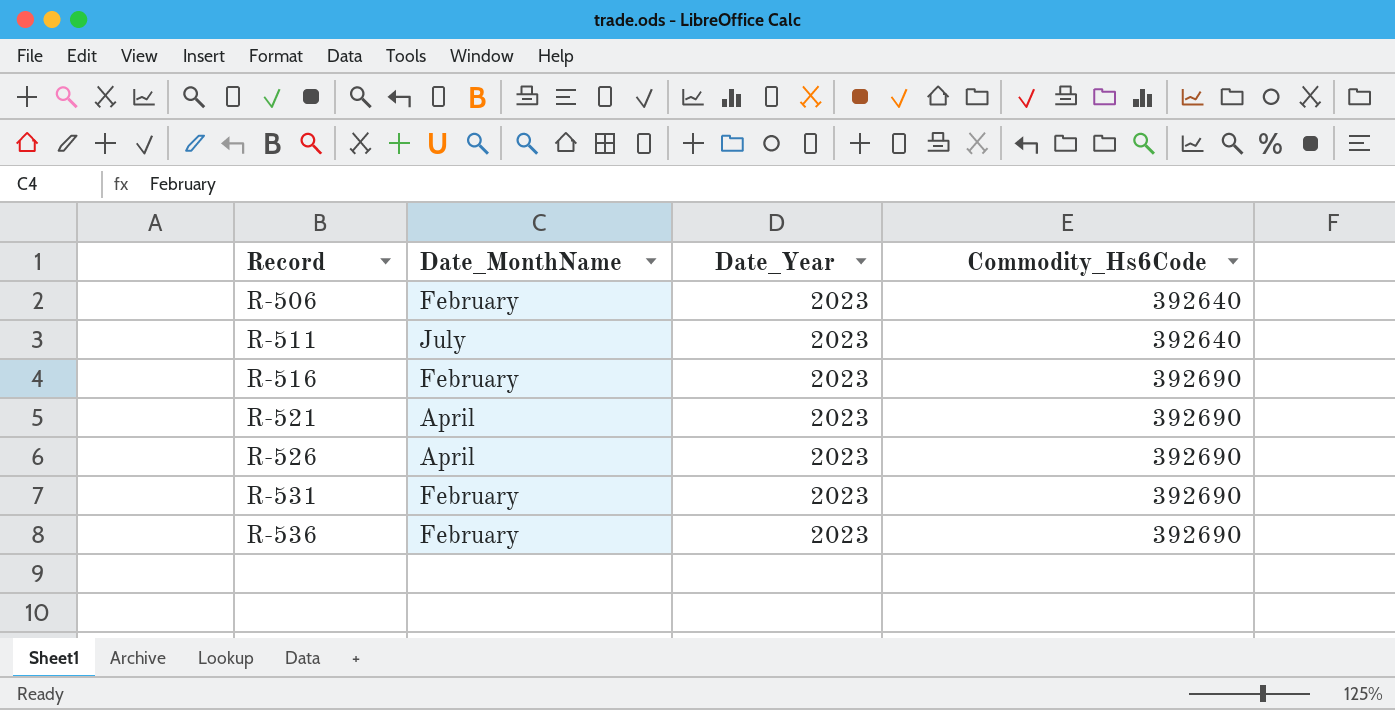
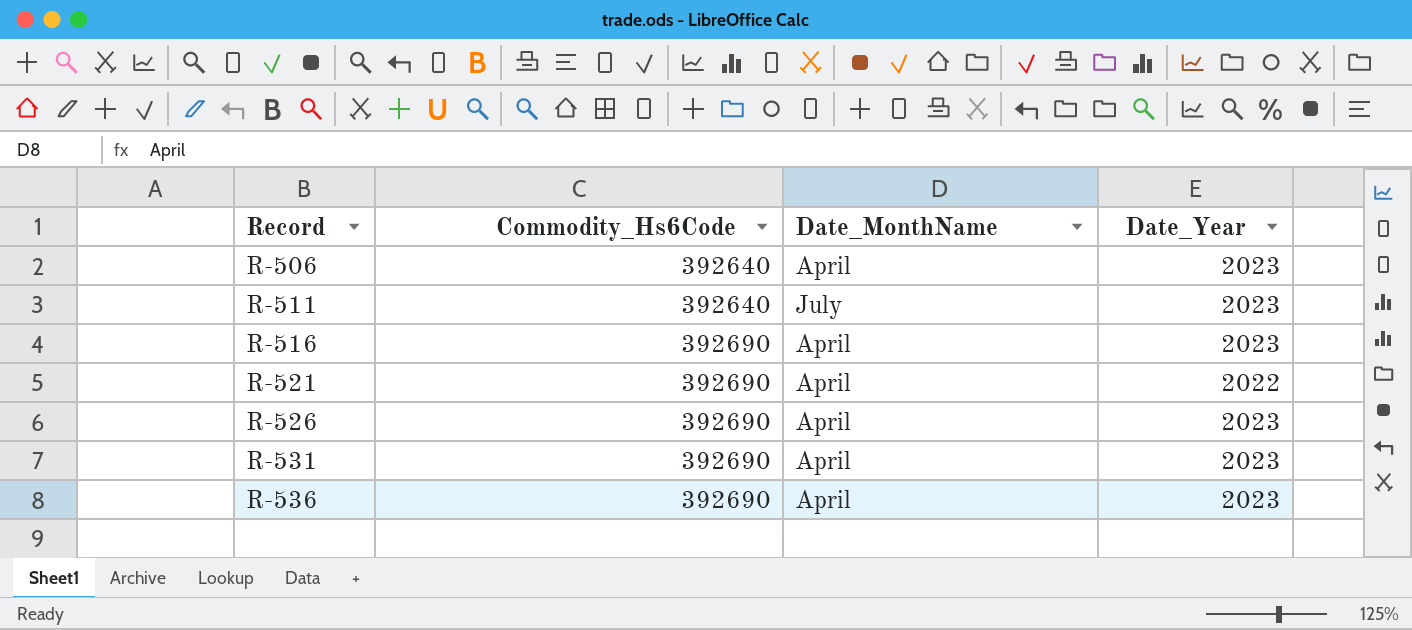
column Commodity_Hs6Code | position: 4 -> 2
R-506 | Date_MonthName: February -> April
R-516 | Date_MonthName: February -> April
R-521 | Date_Year: 2023 -> 2022
R-531 | Date_MonthName: February -> April
R-536 | Date_MonthName: February -> April

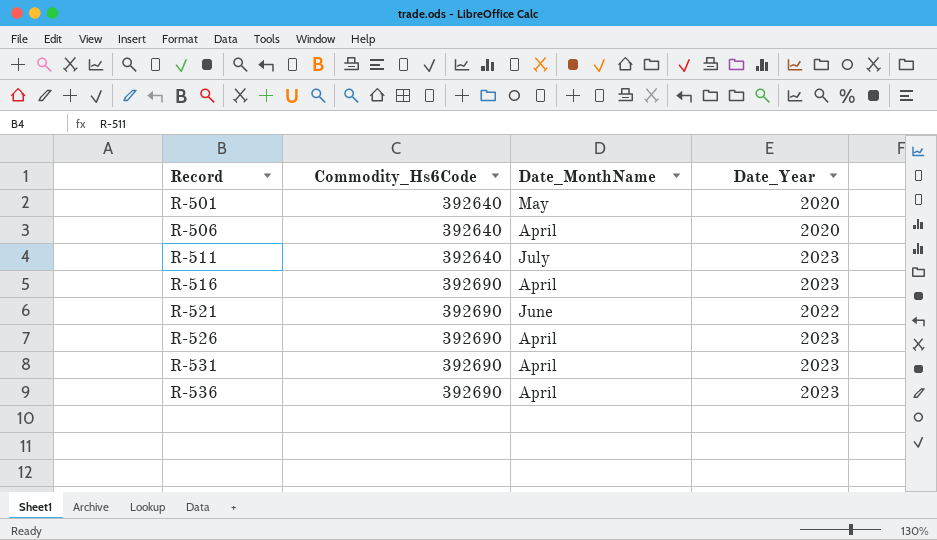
row R-501: none -> 392640 | May | 2020
R-506 | Date_Year: 2023 -> 2020
R-521 | Date_MonthName: April -> June

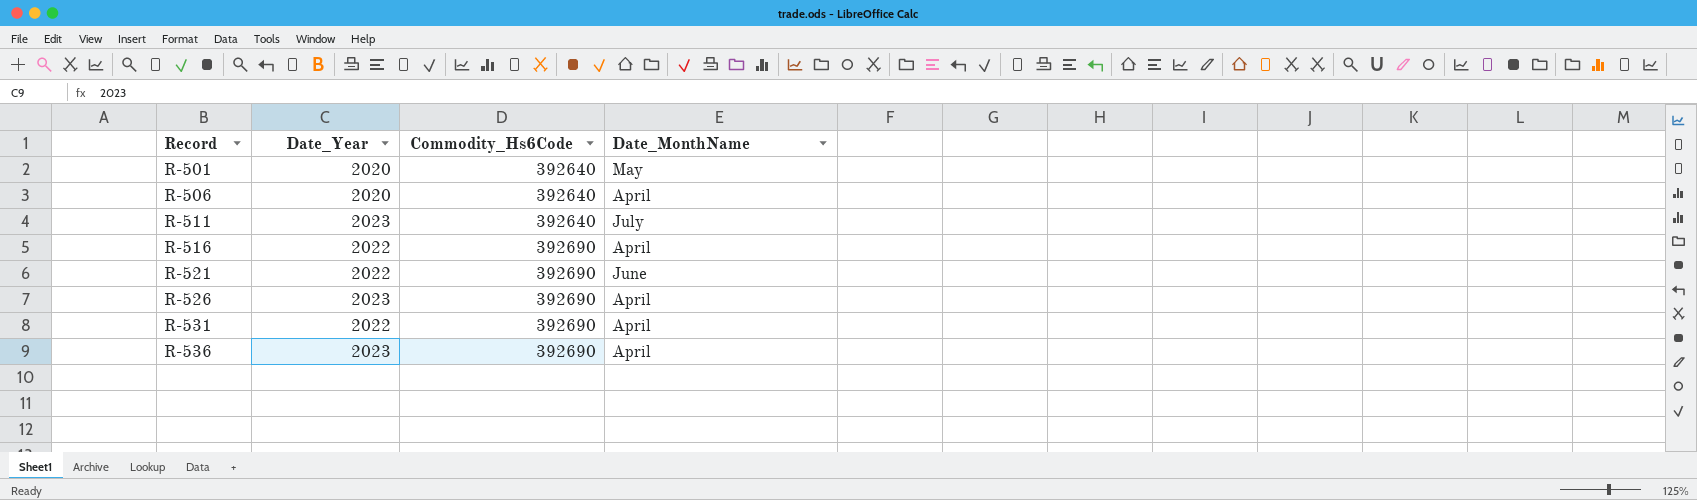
column Date_Year | position: 4 -> 2
R-516 | Date_Year: 2023 -> 2022
R-531 | Date_Year: 2023 -> 2022

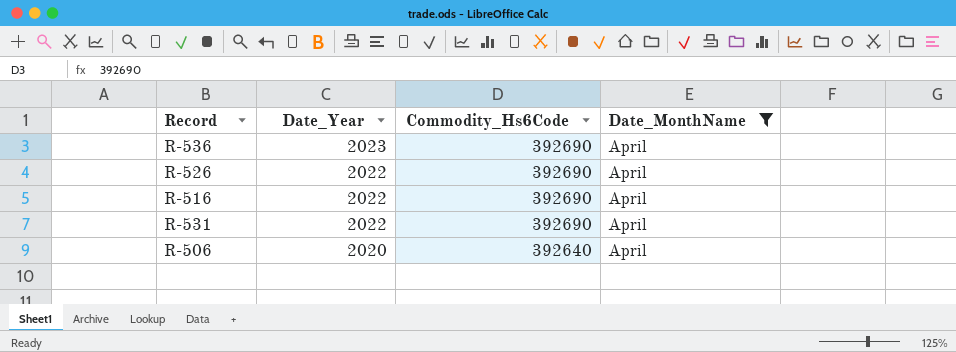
filter: none -> Date_MonthName = April
row order: Record ascending -> Date_Year descending
R-526 | Date_Year: 2023 -> 2022

